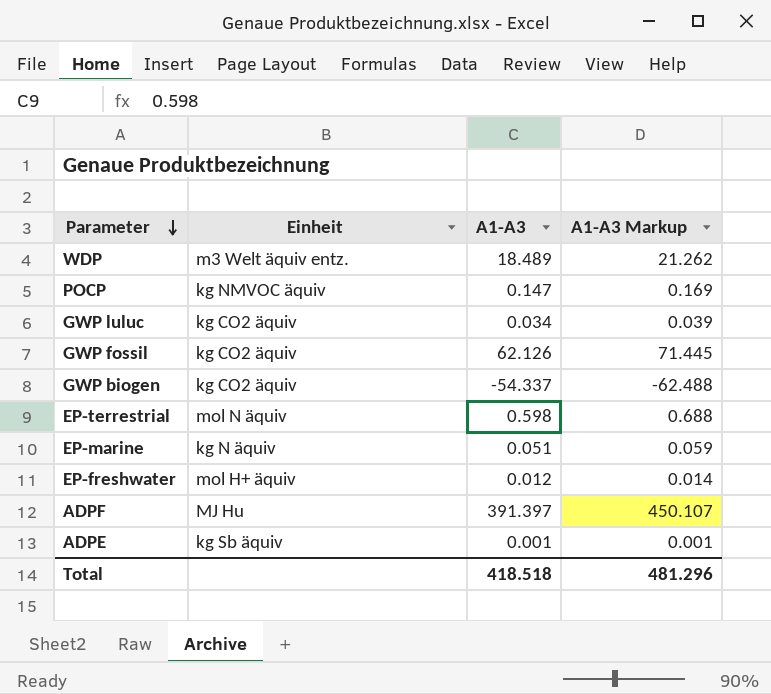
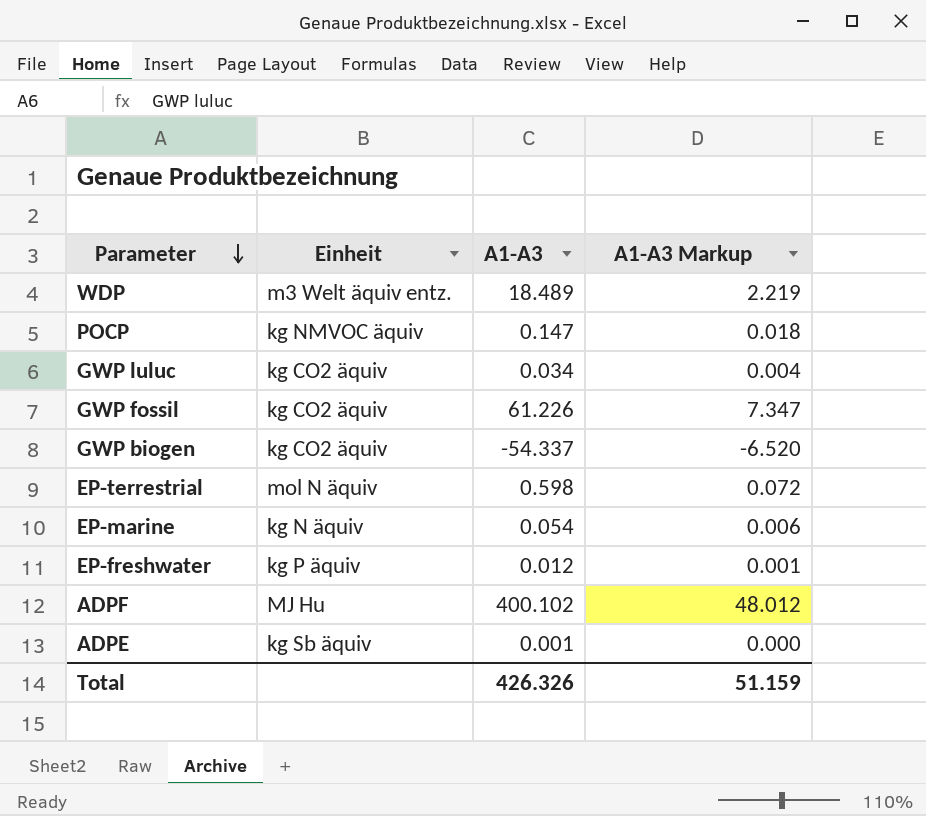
column A1-A3 Markup | formula: [A1-A3] * 1.15 -> [A1-A3] * 0.12
GWP fossil | A1-A3: 62.126 -> 61.226
EP-marine | A1-A3: 0.051 -> 0.054
EP-freshwater | Einheit: mol H+ äquiv -> kg P äquiv
ADPF | A1-A3: 391.397 -> 400.102
Total | A1-A3: 418.518 -> 426.326
Total | A1-A3 Markup: 481.296 -> 51.159

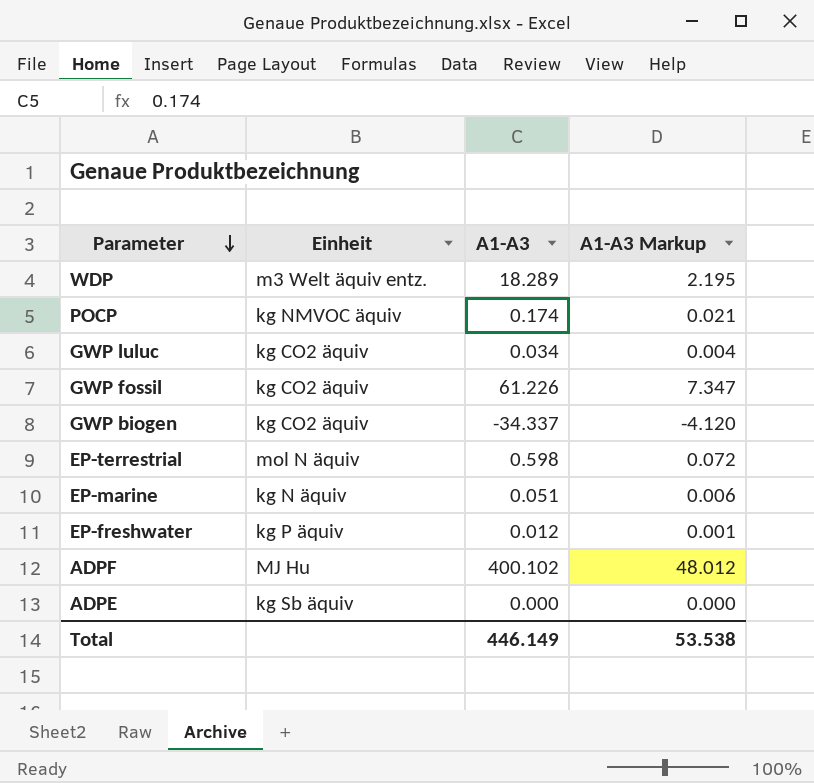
WDP | A1-A3: 18.489 -> 18.289
WDP | A1-A3 Markup: 2.219 -> 2.195
POCP | A1-A3: 0.147 -> 0.174
POCP | A1-A3 Markup: 0.018 -> 0.021
GWP biogen | A1-A3: -54.337 -> -34.337
GWP biogen | A1-A3 Markup: -6.520 -> -4.120
EP-marine | A1-A3: 0.054 -> 0.051
ADPE | A1-A3: 0.001 -> 0.000
Total | A1-A3: 426.326 -> 446.149
Total | A1-A3 Markup: 51.159 -> 53.538

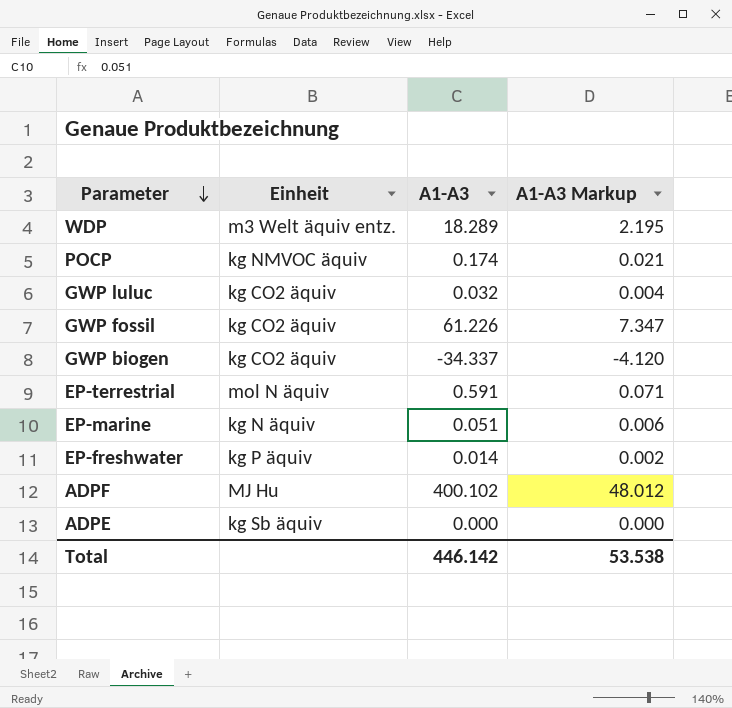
GWP luluc | A1-A3: 0.034 -> 0.032
EP-terrestrial | A1-A3: 0.598 -> 0.591
EP-terrestrial | A1-A3 Markup: 0.072 -> 0.071
EP-freshwater | A1-A3: 0.012 -> 0.014
EP-freshwater | A1-A3 Markup: 0.001 -> 0.002
Total | A1-A3: 446.149 -> 446.142

